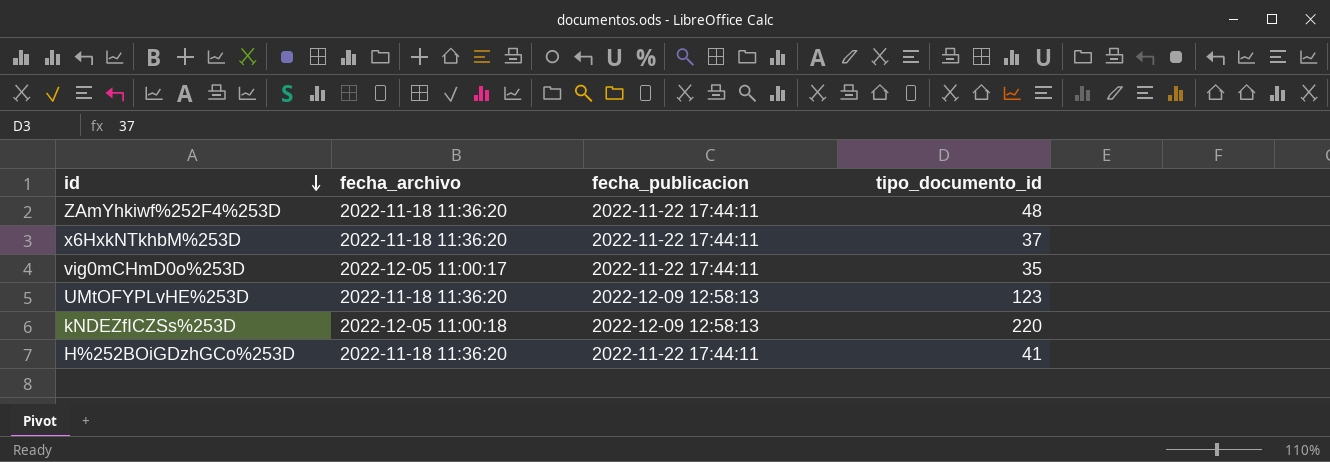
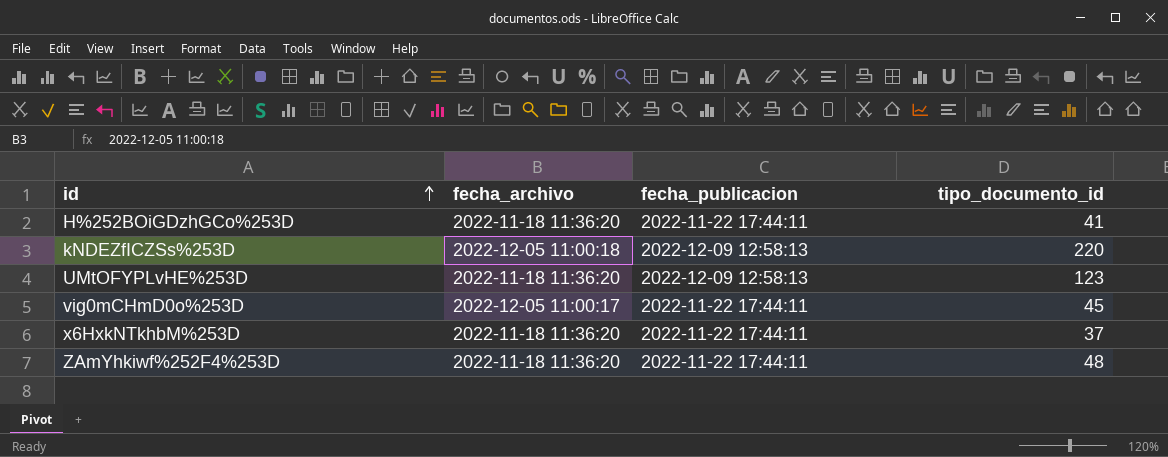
row order: id descending -> id ascending
vig0mCHmD0o%253D | tipo_documento_id: 35 -> 45

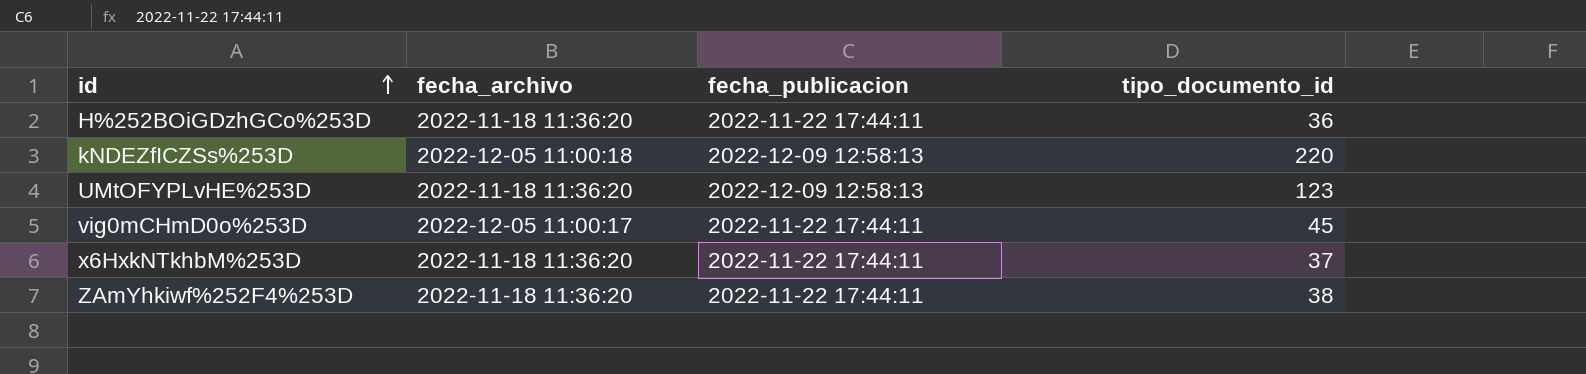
H%252BOiGDzhGCo%253D | tipo_documento_id: 41 -> 36
ZAmYhkiwf%252F4%253D | tipo_documento_id: 48 -> 38

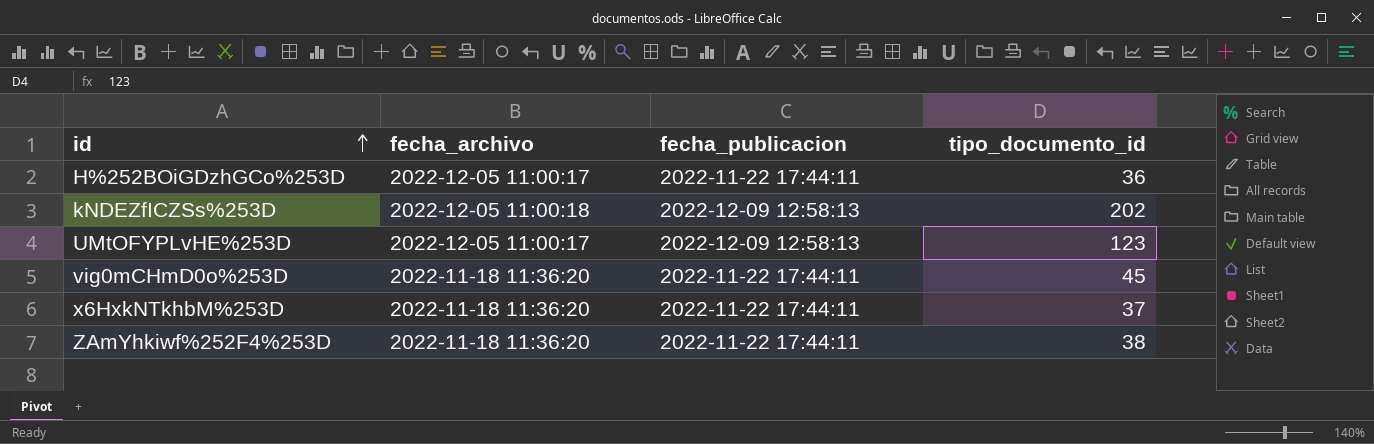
H%252BOiGDzhGCo%253D | fecha_archivo: 2022-11-18 11:36:20 -> 2022-12-05 11:00:17
kNDEZfICZSs%253D | tipo_documento_id: 220 -> 202
UMtOFYPLvHE%253D | fecha_archivo: 2022-11-18 11:36:20 -> 2022-12-05 11:00:17
vig0mCHmD0o%253D | fecha_archivo: 2022-12-05 11:00:17 -> 2022-11-18 11:36:20

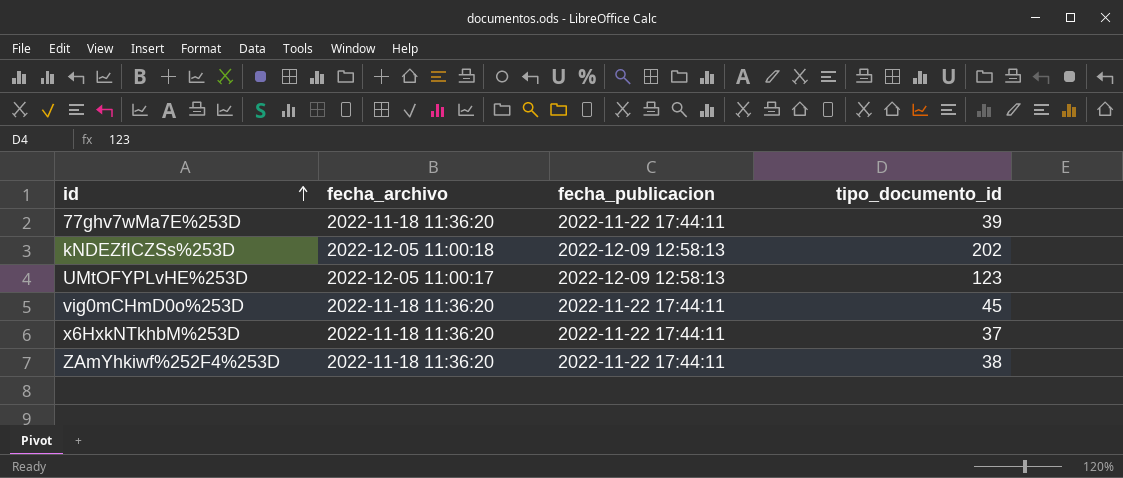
row H%252BOiGDzhGCo%253D: 2022-12-05 11:00:17 | 2022-11-22 17:44:11 | 36 -> none
row 77ghv7wMa7E%253D: none -> 2022-11-18 11:36:20 | 2022-11-22 17:44:11 | 39

